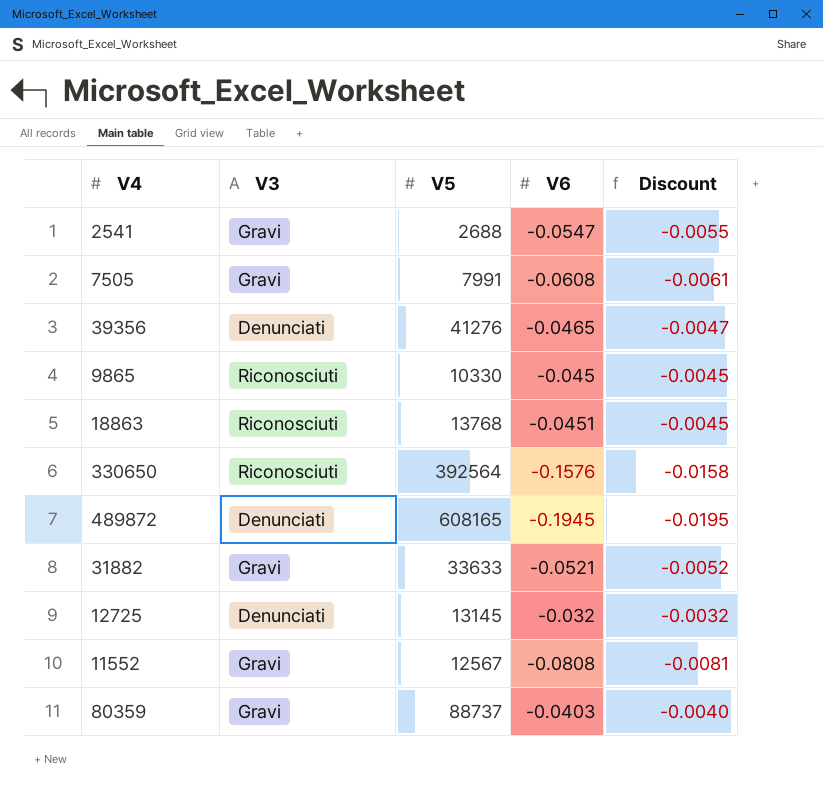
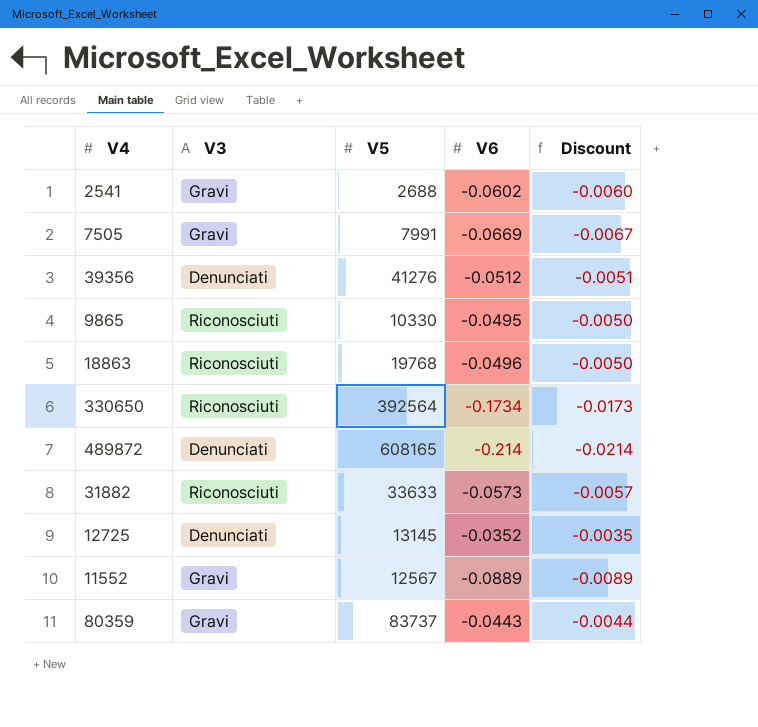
2541 | V6: -0.0547 -> -0.0602
2541 | Discount: -0.0055 -> -0.0060
7505 | V6: -0.0608 -> -0.0669
7505 | Discount: -0.0061 -> -0.0067
39356 | V6: -0.0465 -> -0.0512
39356 | Discount: -0.0047 -> -0.0051
9865 | V6: -0.045 -> -0.0495
9865 | Discount: -0.0045 -> -0.0050
18863 | V5: 13768 -> 19768
18863 | V6: -0.0451 -> -0.0496
18863 | Discount: -0.0045 -> -0.0050
330650 | V6: -0.1576 -> -0.1734
330650 | Discount: -0.0158 -> -0.0173
489872 | V6: -0.1945 -> -0.214
489872 | Discount: -0.0195 -> -0.0214
31882 | V3: Gravi -> Riconosciuti
31882 | V6: -0.0521 -> -0.0573
31882 | Discount: -0.0052 -> -0.0057
12725 | V6: -0.032 -> -0.0352
12725 | Discount: -0.0032 -> -0.0035
11552 | V6: -0.0808 -> -0.0889
11552 | Discount: -0.0081 -> -0.0089
80359 | V5: 88737 -> 83737
80359 | V6: -0.0403 -> -0.0443
80359 | Discount: -0.0040 -> -0.0044

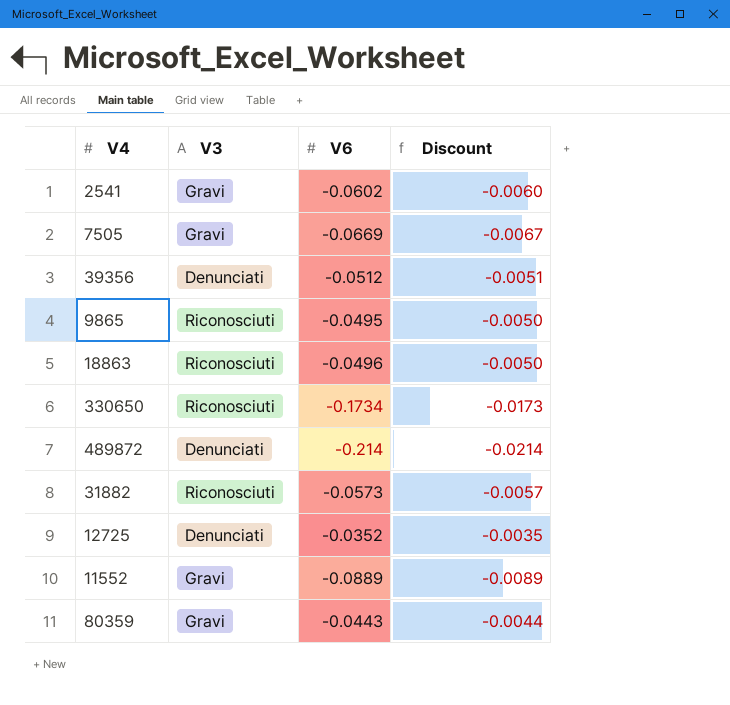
column V5 | position: 3 -> none

